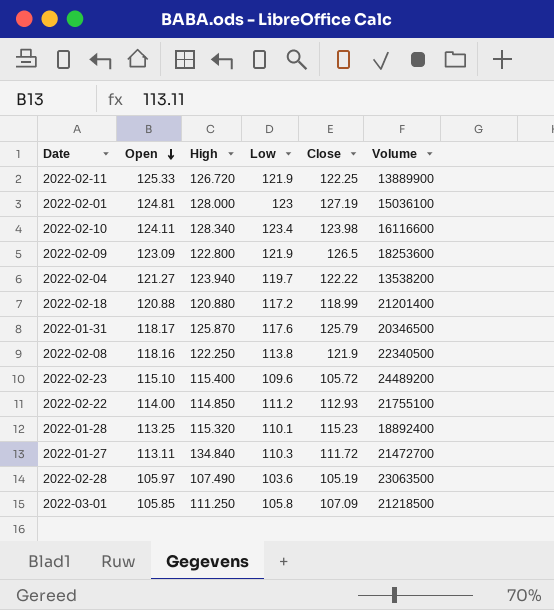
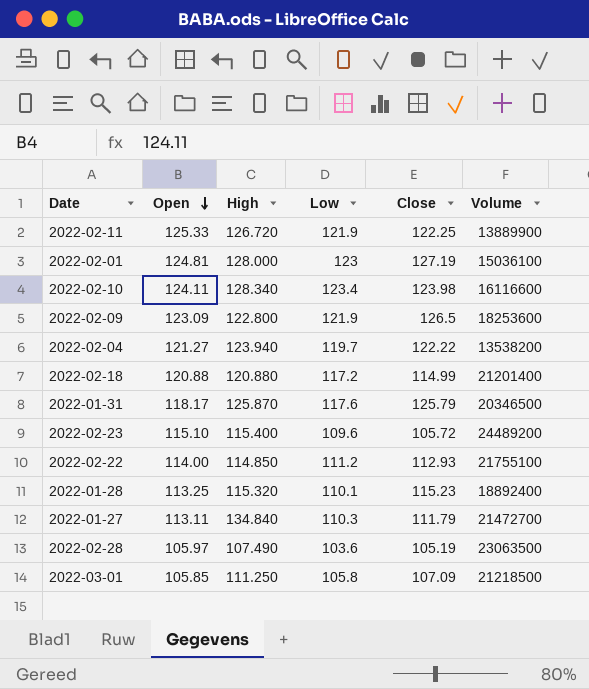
row 2022-02-08: 118.16 | 122.250 | 113.8 | 121.9 | 22340500 -> none
2022-02-18 | Close: 118.99 -> 114.99
2022-01-27 | Close: 111.72 -> 111.79

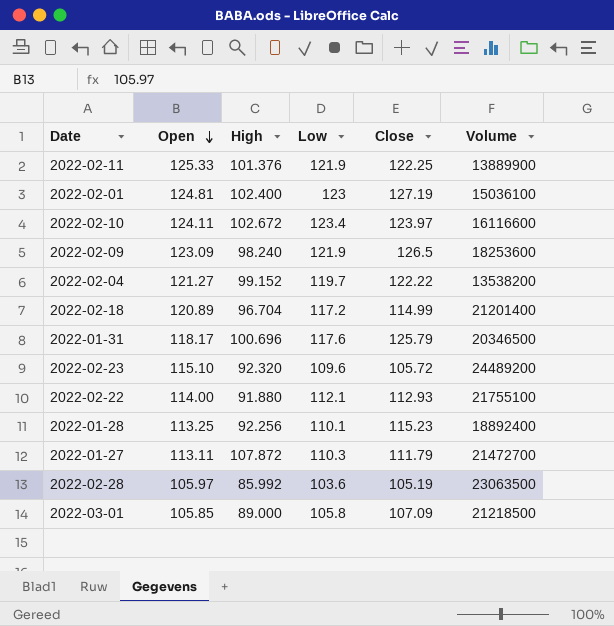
2022-02-11 | High: 126.720 -> 101.376
2022-02-01 | High: 128.000 -> 102.400
2022-02-10 | High: 128.340 -> 102.672
2022-02-10 | Close: 123.98 -> 123.97
2022-02-09 | High: 122.800 -> 98.240
2022-02-04 | High: 123.940 -> 99.152
2022-02-18 | Open: 120.88 -> 120.89
2022-02-18 | High: 120.880 -> 96.704
2022-01-31 | High: 125.870 -> 100.696
2022-02-23 | High: 115.400 -> 92.320
2022-02-22 | High: 114.850 -> 91.880
2022-02-22 | Low: 111.2 -> 112.1
2022-01-28 | High: 115.320 -> 92.256
2022-01-27 | High: 134.840 -> 107.872
2022-02-28 | High: 107.490 -> 85.992
2022-03-01 | High: 111.250 -> 89.000

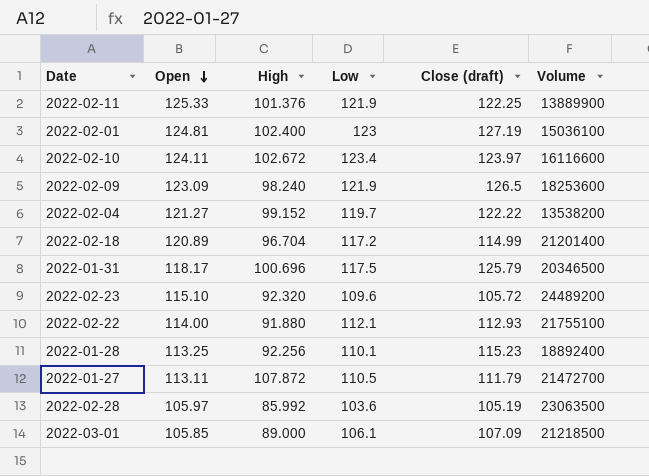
column name: Close -> Close (draft)
2022-01-31 | Low: 117.6 -> 117.5
2022-01-27 | Low: 110.3 -> 110.5
2022-03-01 | Low: 105.8 -> 106.1

